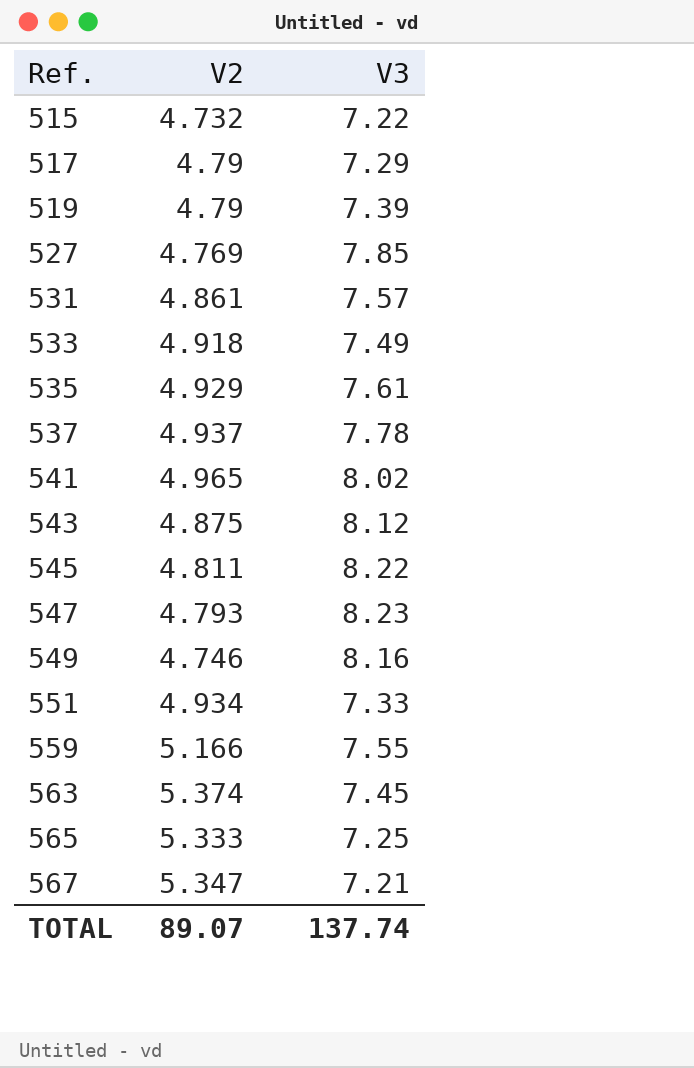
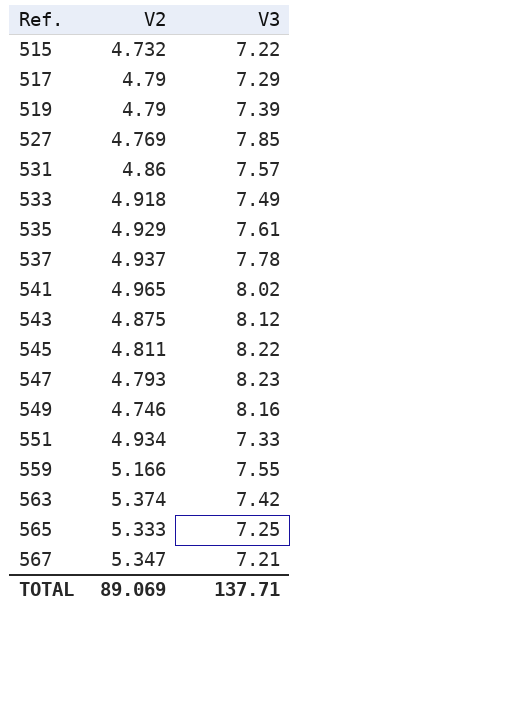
531 | V2: 4.861 -> 4.86
563 | V3: 7.45 -> 7.42
TOTAL | V2: 89.07 -> 89.069
TOTAL | V3: 137.74 -> 137.71

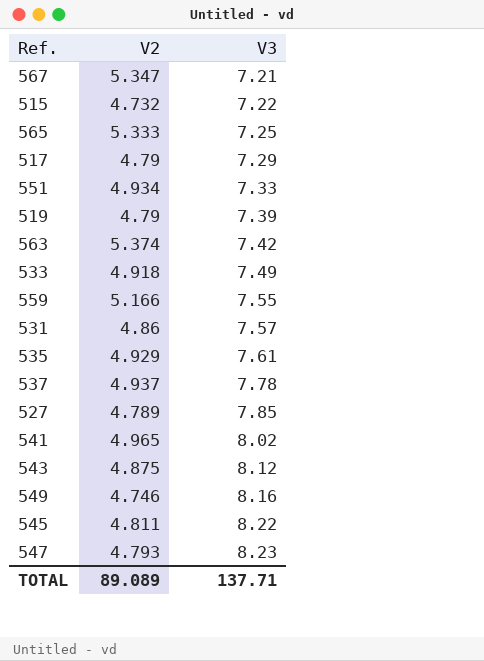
row order: Ref. ascending -> V3 ascending
527 | V2: 4.769 -> 4.789
TOTAL | V2: 89.069 -> 89.089

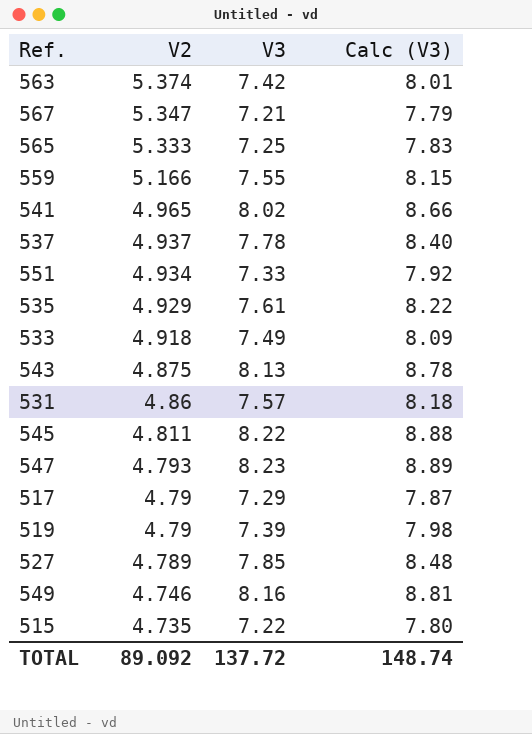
row order: V3 ascending -> V2 descending
column Calc (V3) | formula: none -> [V3] * 1.08
543 | V3: 8.12 -> 8.13
515 | V2: 4.732 -> 4.735
TOTAL | V2: 89.089 -> 89.092
TOTAL | V3: 137.71 -> 137.72

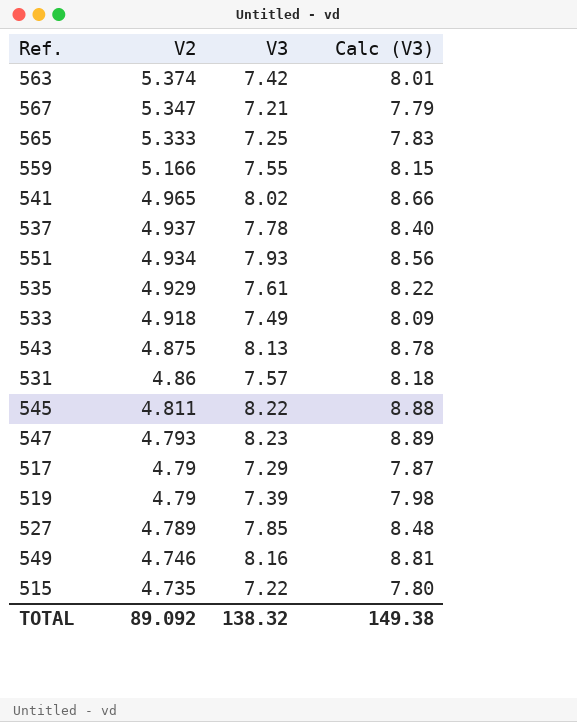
551 | V3: 7.33 -> 7.93
551 | Calc (V3): 7.92 -> 8.56
TOTAL | V3: 137.72 -> 138.32
TOTAL | Calc (V3): 148.74 -> 149.38

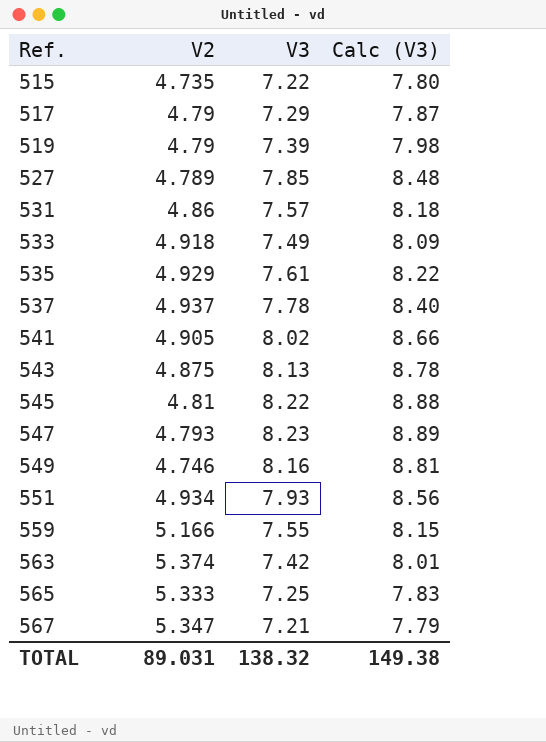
row order: V2 descending -> Ref. ascending
541 | V2: 4.965 -> 4.905
545 | V2: 4.811 -> 4.81
TOTAL | V2: 89.092 -> 89.031

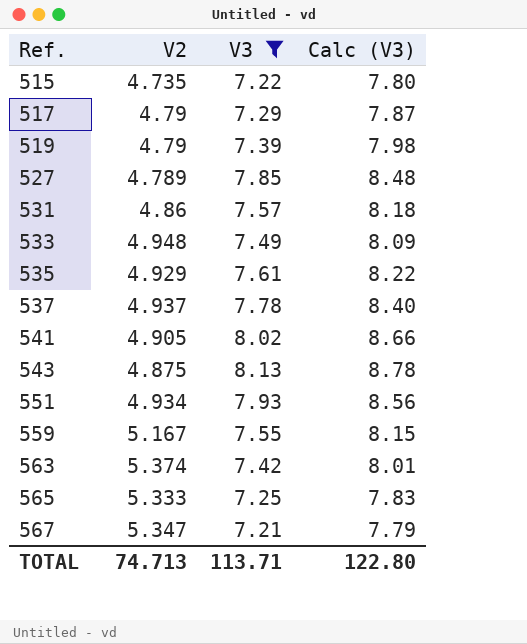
filter: none -> V3 <= 8.13
533 | V2: 4.918 -> 4.948
559 | V2: 5.166 -> 5.167
TOTAL | V2: 89.031 -> 74.713
TOTAL | V3: 138.32 -> 113.71
TOTAL | Calc (V3): 149.38 -> 122.80

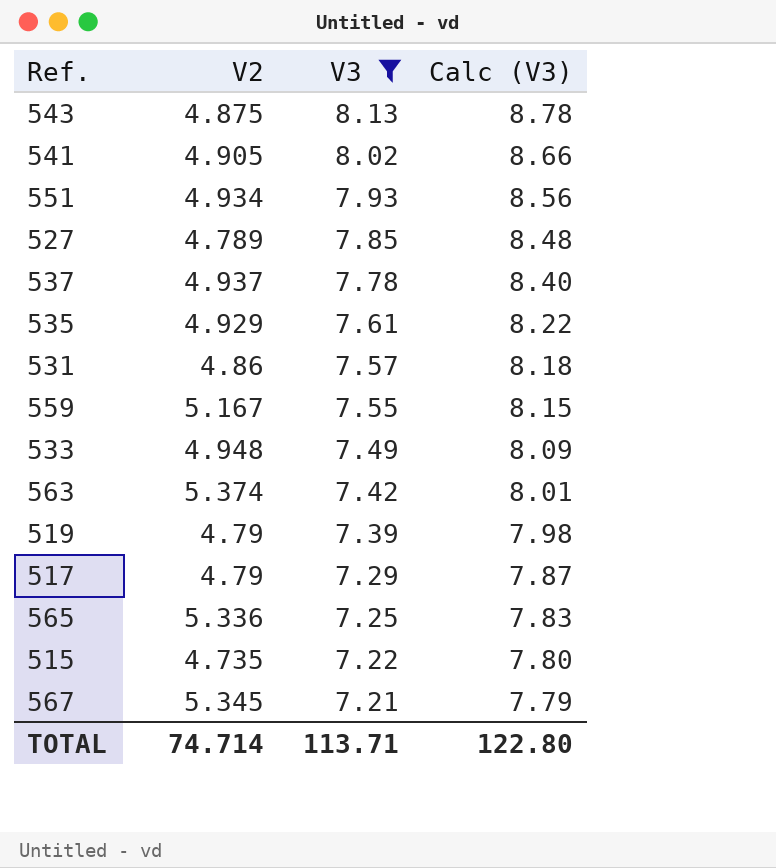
row order: Ref. ascending -> V3 descending
565 | V2: 5.333 -> 5.336
567 | V2: 5.347 -> 5.345
TOTAL | V2: 74.713 -> 74.714

